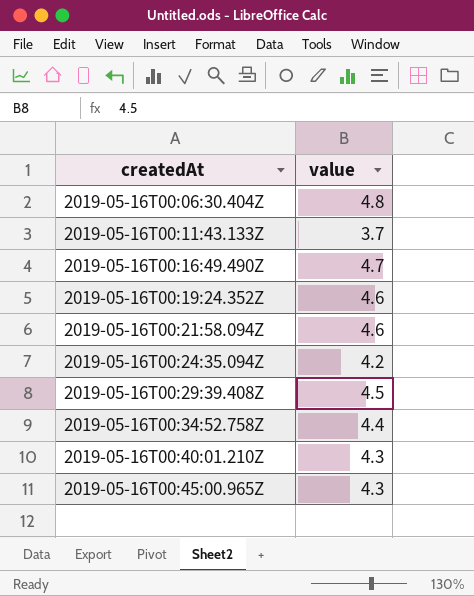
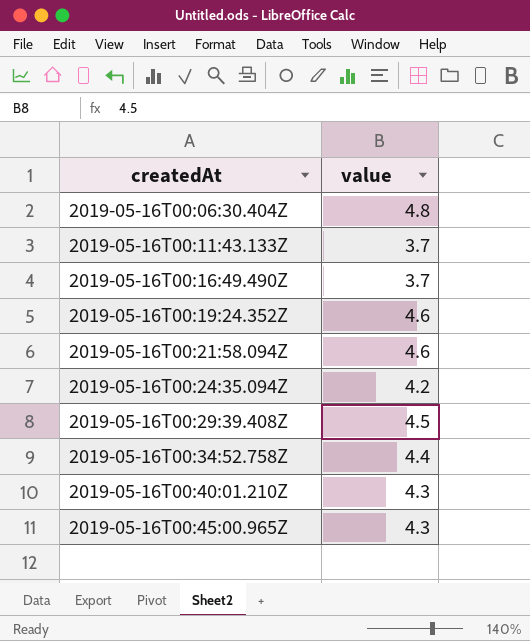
2019-05-16T00:16:49.490Z | value: 4.7 -> 3.7

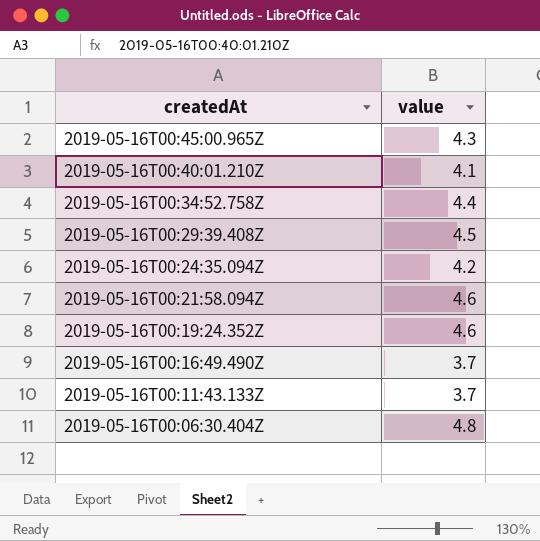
row order: createdAt ascending -> createdAt descending
2019-05-16T00:40:01.210Z | value: 4.3 -> 4.1

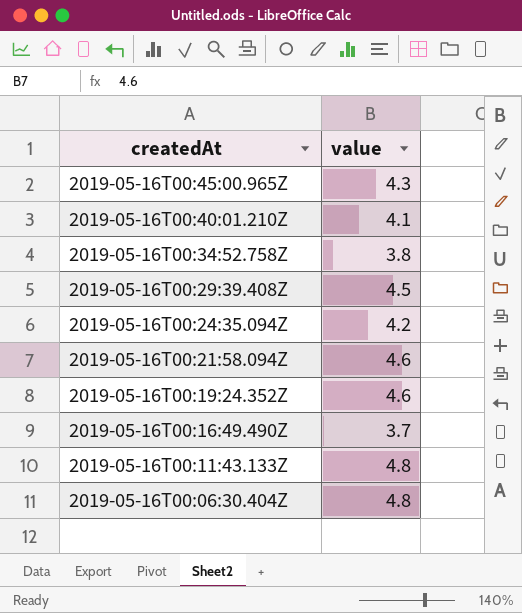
2019-05-16T00:34:52.758Z | value: 4.4 -> 3.8
2019-05-16T00:11:43.133Z | value: 3.7 -> 4.8

